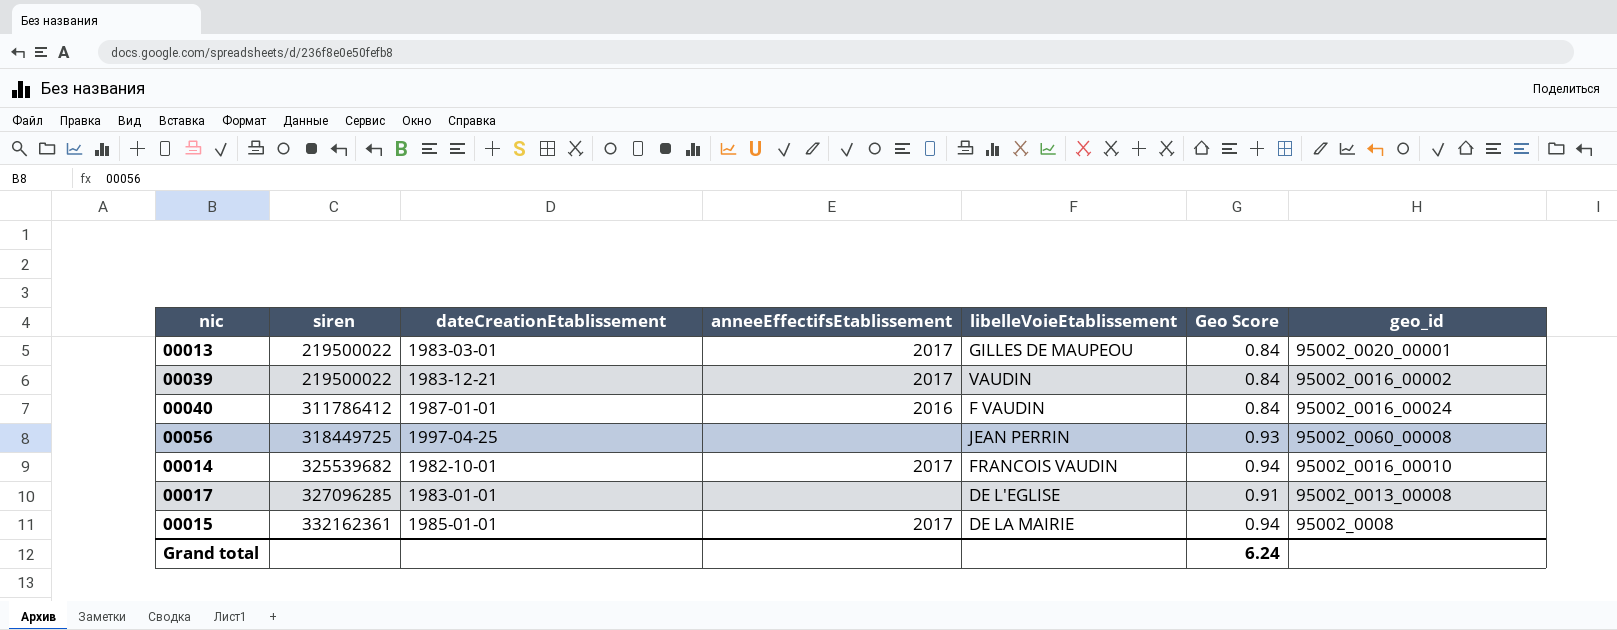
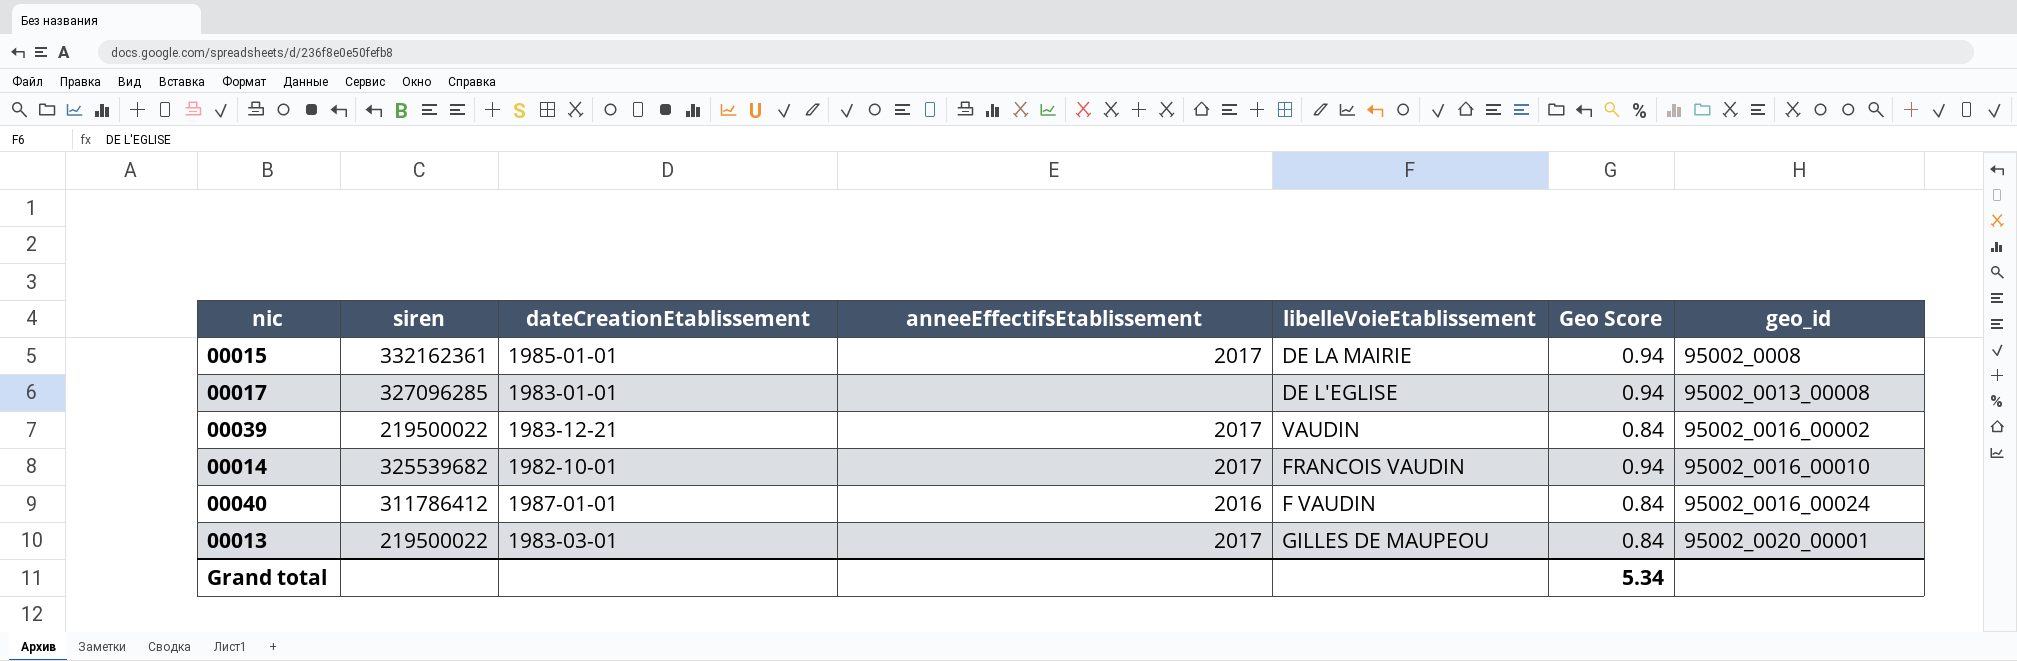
row order: siren ascending -> geo_id ascending
row 00056: 318449725 | 1997-04-25 | none | JEAN PERRIN | 0.93 | 95002_0060_00008 -> none
00017 | Geo Score: 0.91 -> 0.94
Grand total | Geo Score: 6.24 -> 5.34

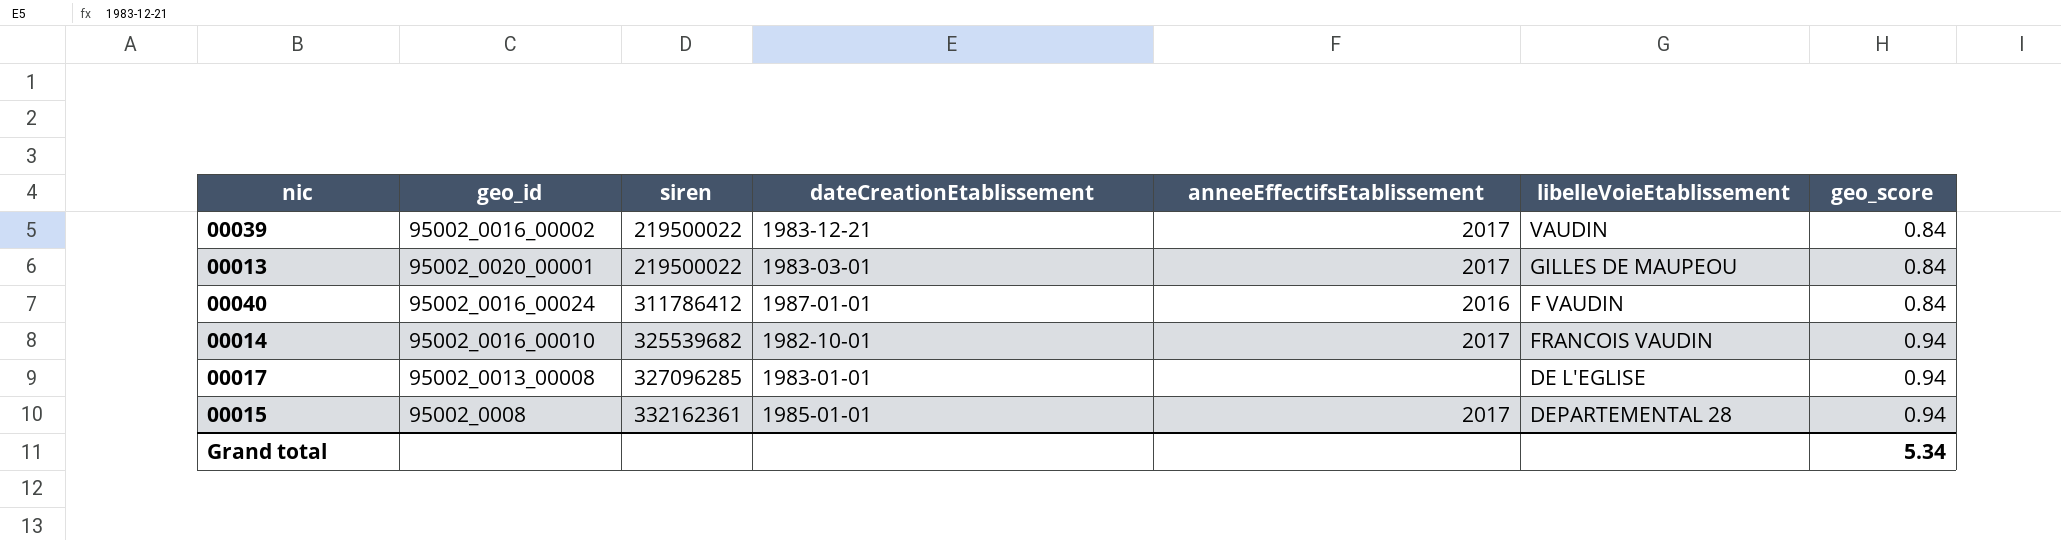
row order: geo_id ascending -> siren ascending
column geo_id | position: 7 -> 2
column name: Geo Score -> geo_score
00015 | libelleVoieEtablissement: DE LA MAIRIE -> DEPARTEMENTAL 28

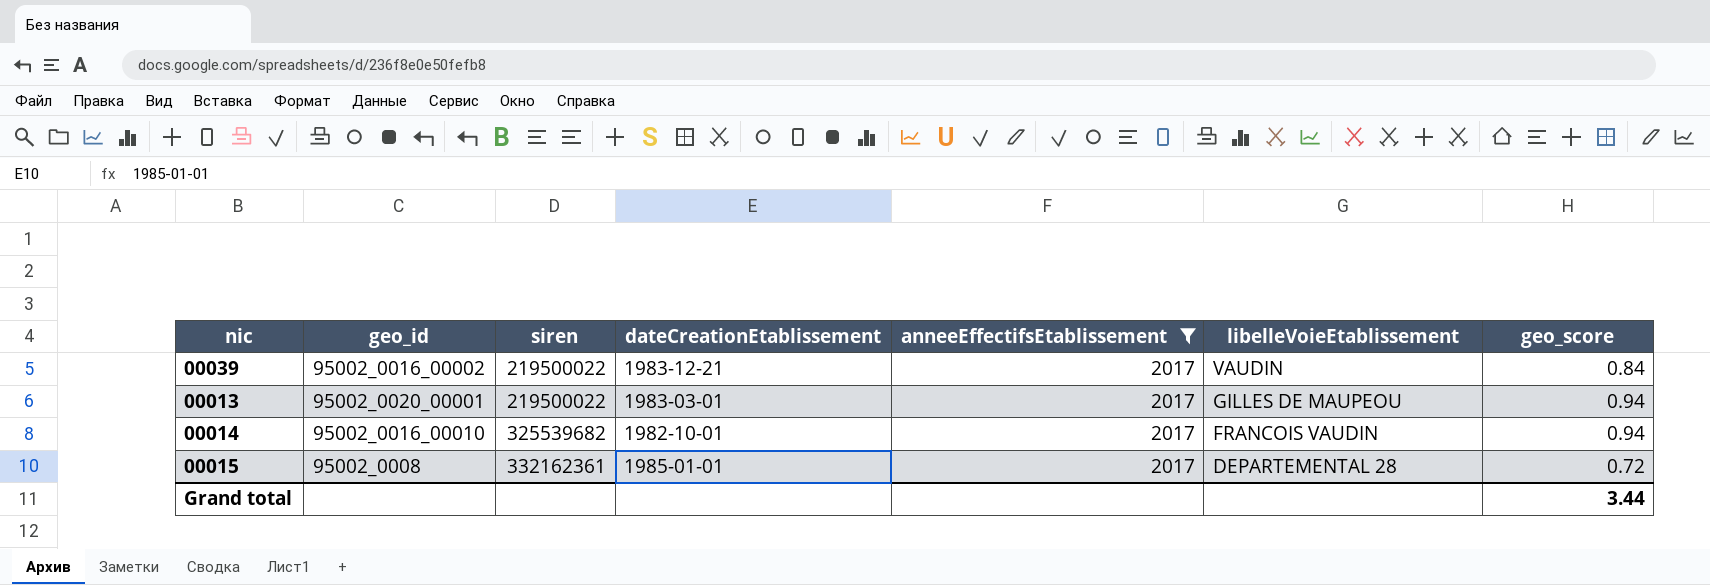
filter: none -> anneeEffectifsEtablissement = 2017
00013 | geo_score: 0.84 -> 0.94
00015 | geo_score: 0.94 -> 0.72
Grand total | geo_score: 5.34 -> 3.44

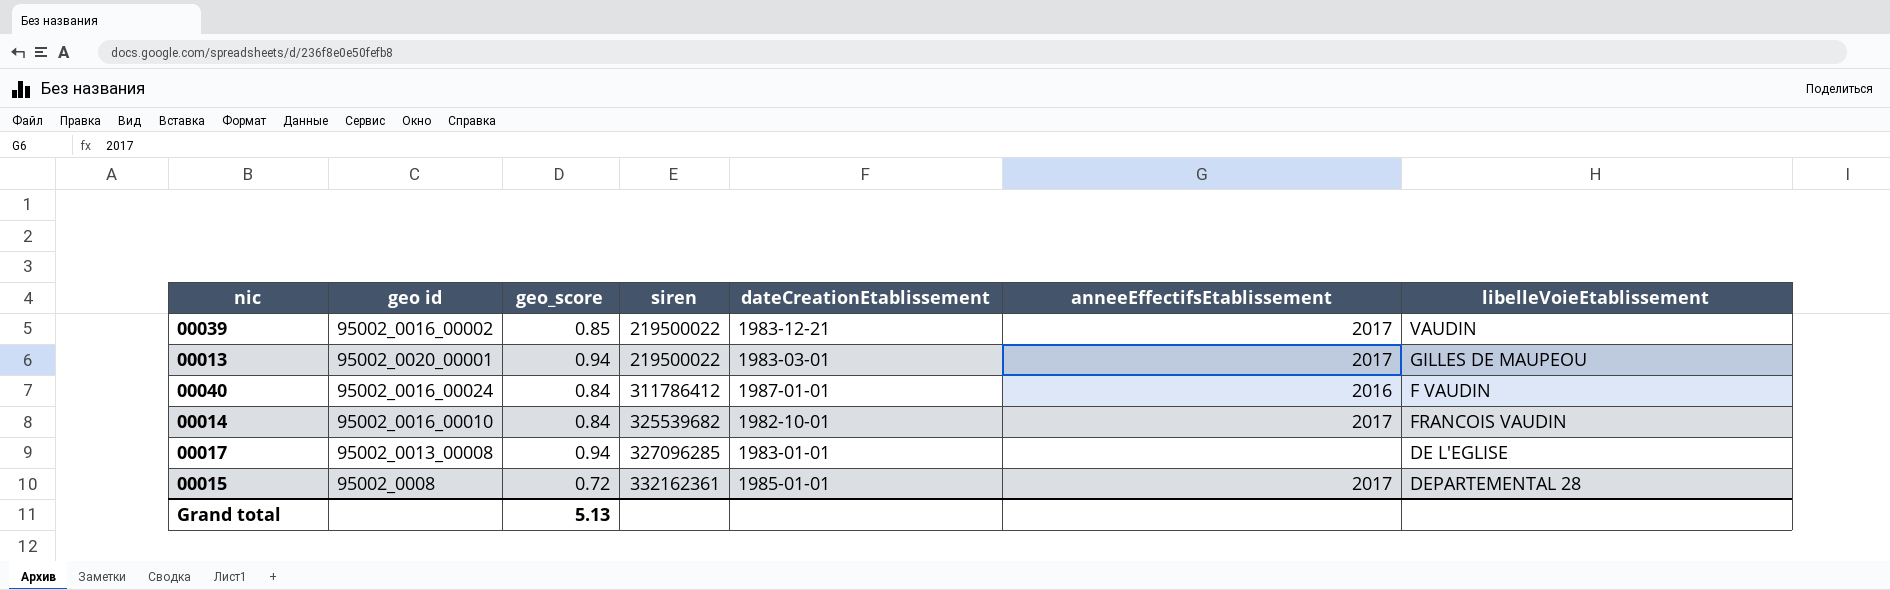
filter: anneeEffectifsEtablissement = 2017 -> none
column name: geo_id -> geo id
column geo_score | position: 7 -> 3
00039 | geo_score: 0.84 -> 0.85
00014 | geo_score: 0.94 -> 0.84
Grand total | geo_score: 3.44 -> 5.13

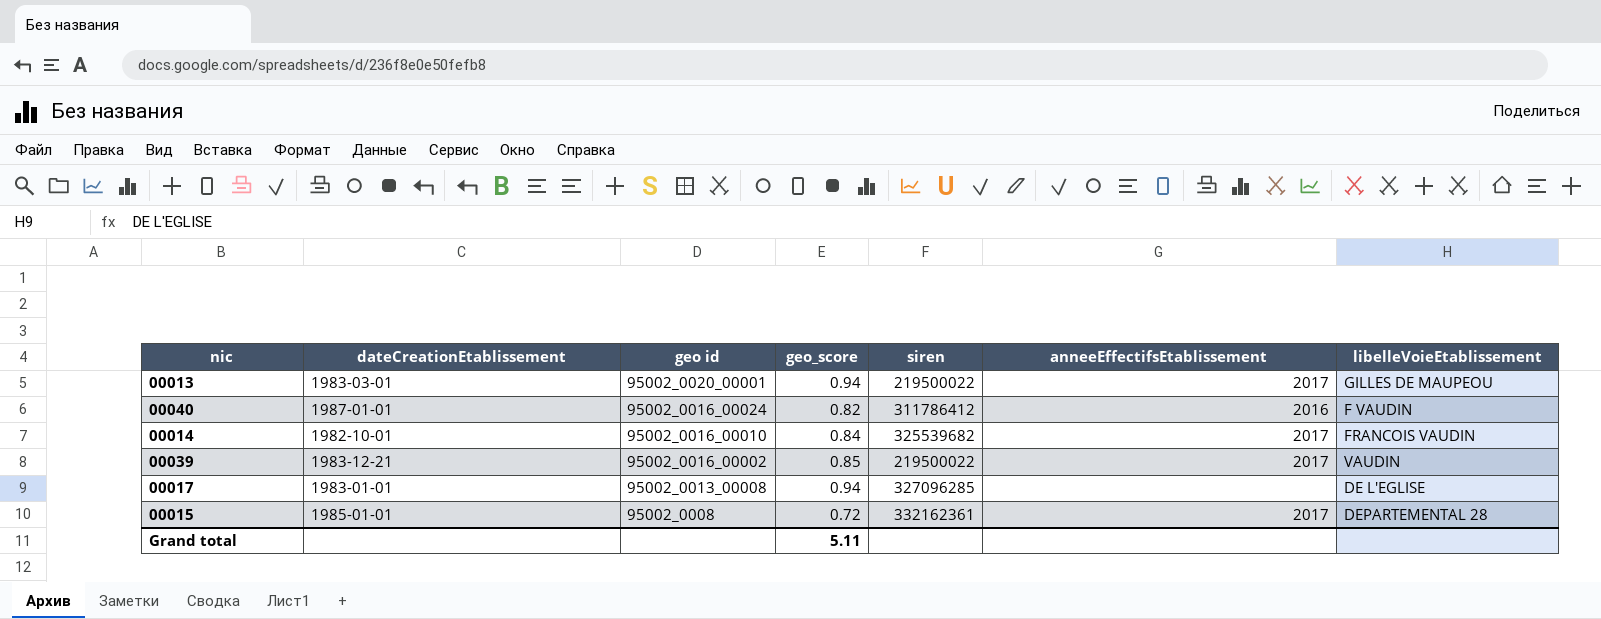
row order: siren ascending -> geo id descending
column dateCreationEtablissement | position: 5 -> 2
00040 | geo_score: 0.84 -> 0.82
Grand total | geo_score: 5.13 -> 5.11

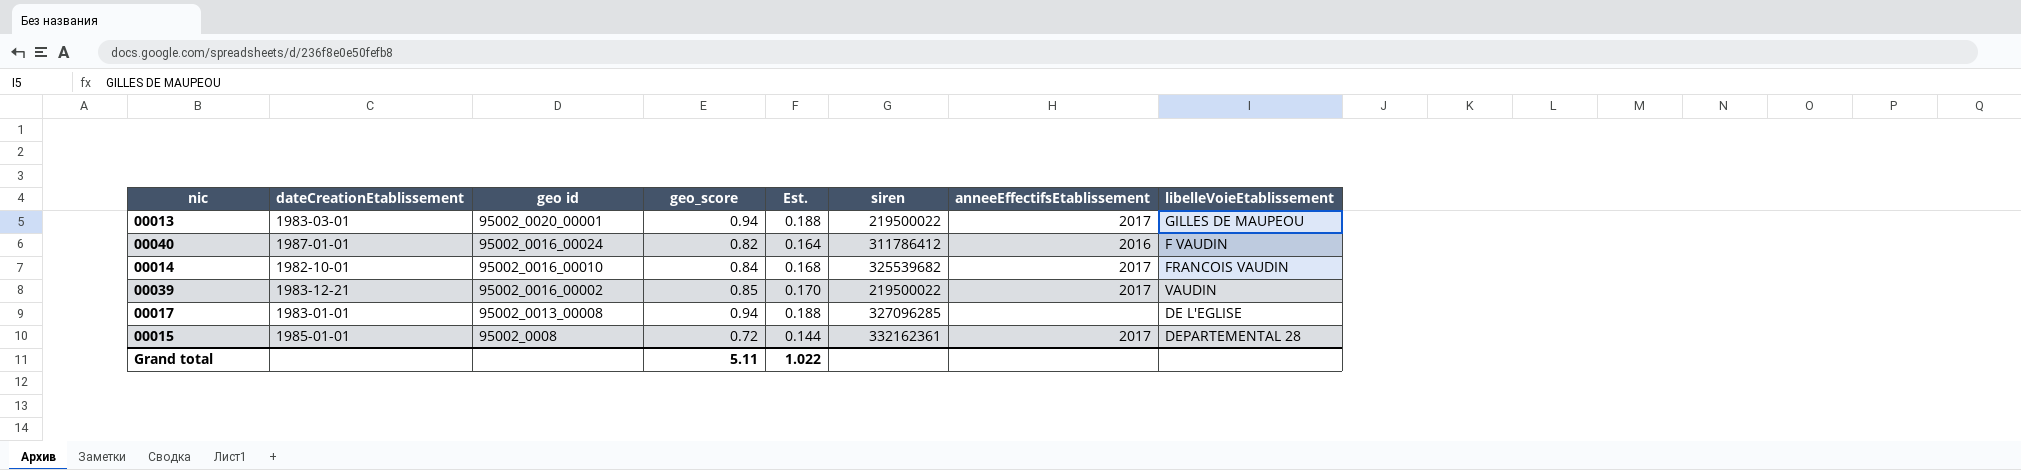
column Est. | formula: none -> [geo_score] * 0.2

